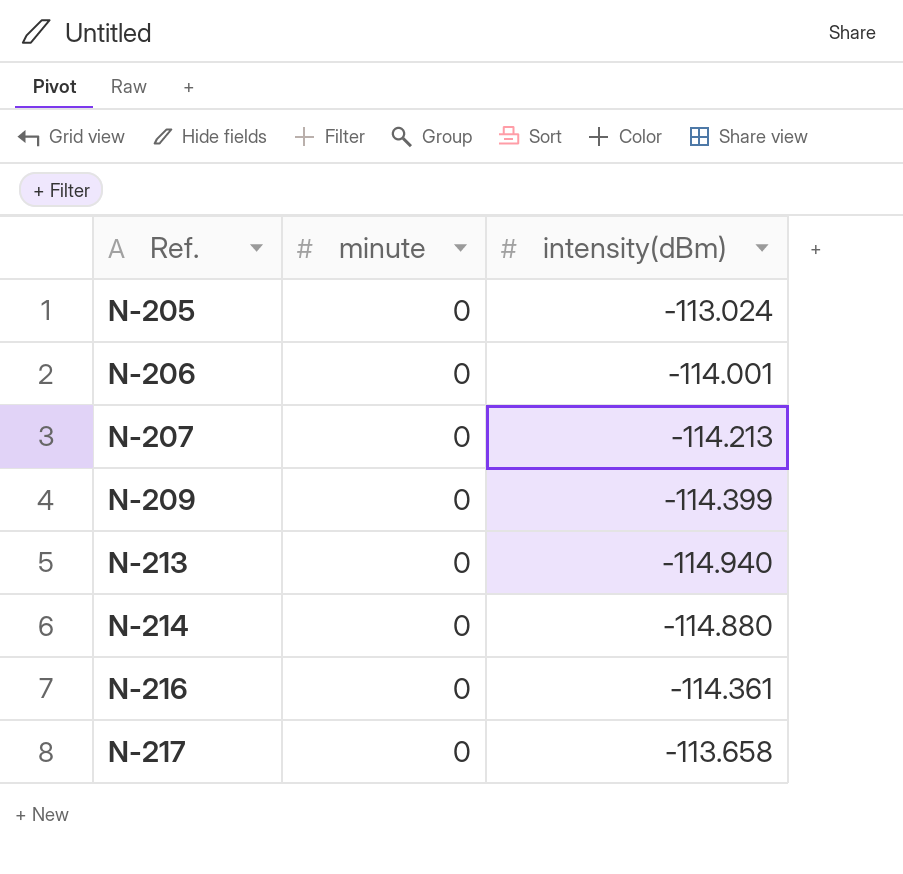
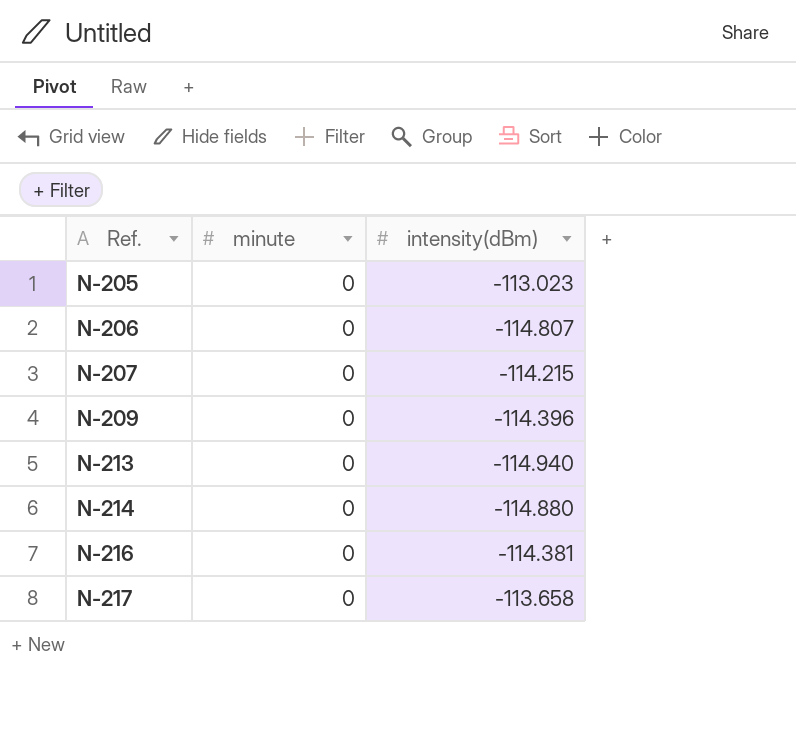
N-205 | intensity(dBm): -113.024 -> -113.023
N-206 | intensity(dBm): -114.001 -> -114.807
N-207 | intensity(dBm): -114.213 -> -114.215
N-209 | intensity(dBm): -114.399 -> -114.396
N-216 | intensity(dBm): -114.361 -> -114.381

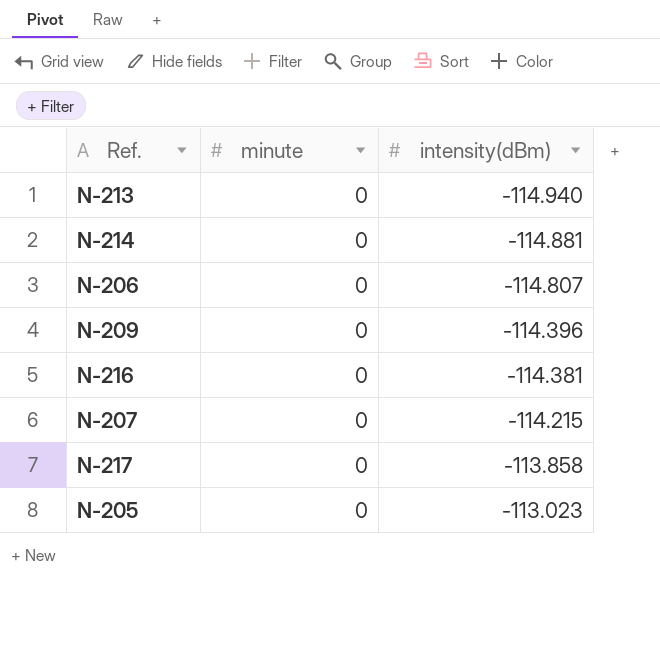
row order: Ref. ascending -> intensity(dBm) ascending
N-214 | intensity(dBm): -114.880 -> -114.881
N-217 | intensity(dBm): -113.658 -> -113.858

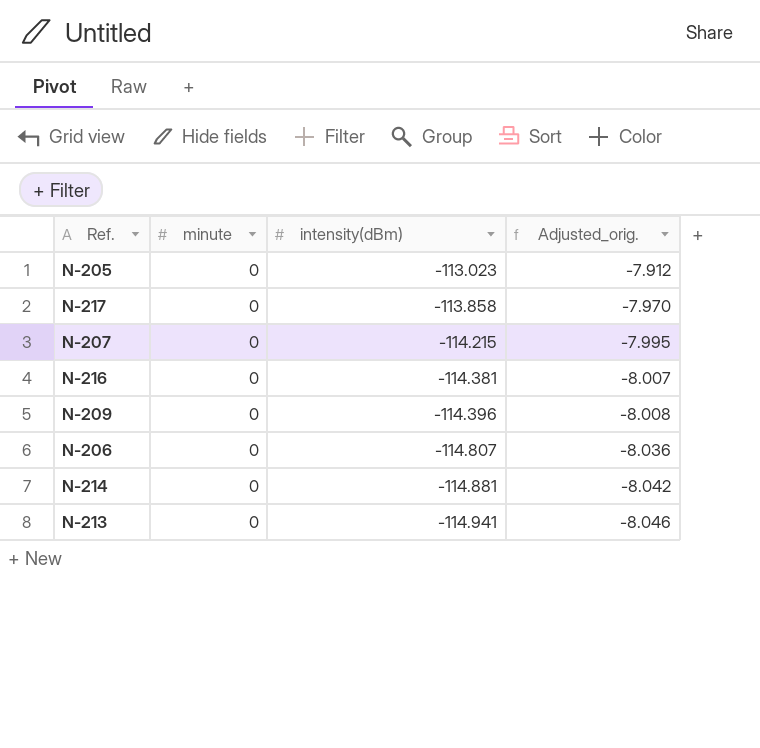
row order: intensity(dBm) ascending -> intensity(dBm) descending
column Adjusted_orig. | formula: none -> [intensity(dBm)] * 0.07
N-213 | intensity(dBm): -114.940 -> -114.941

